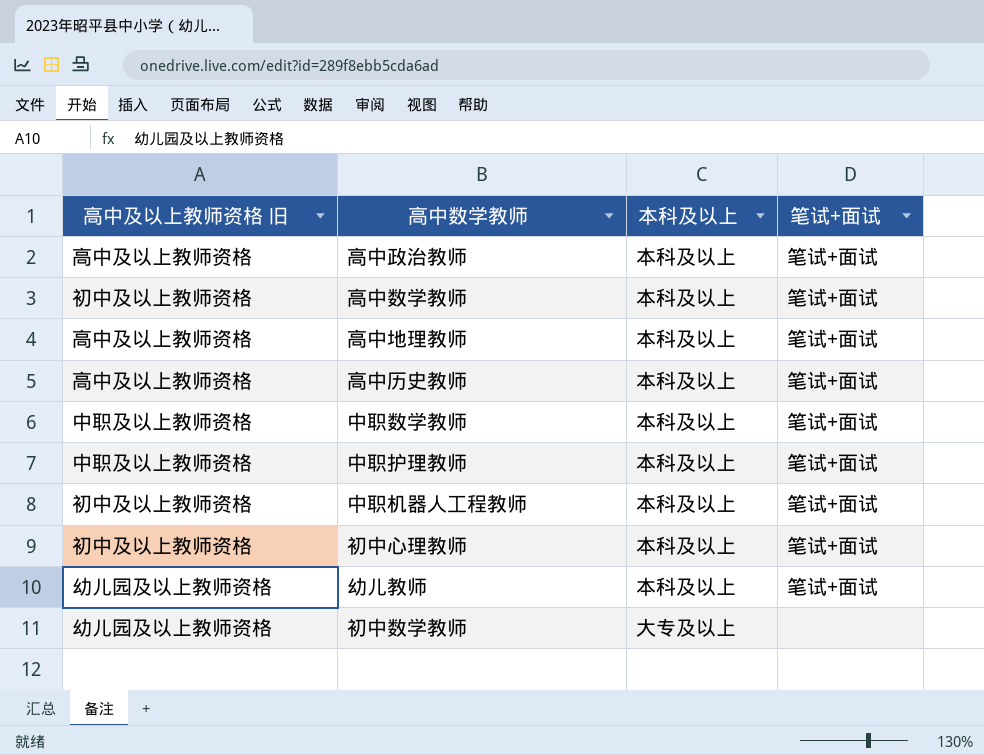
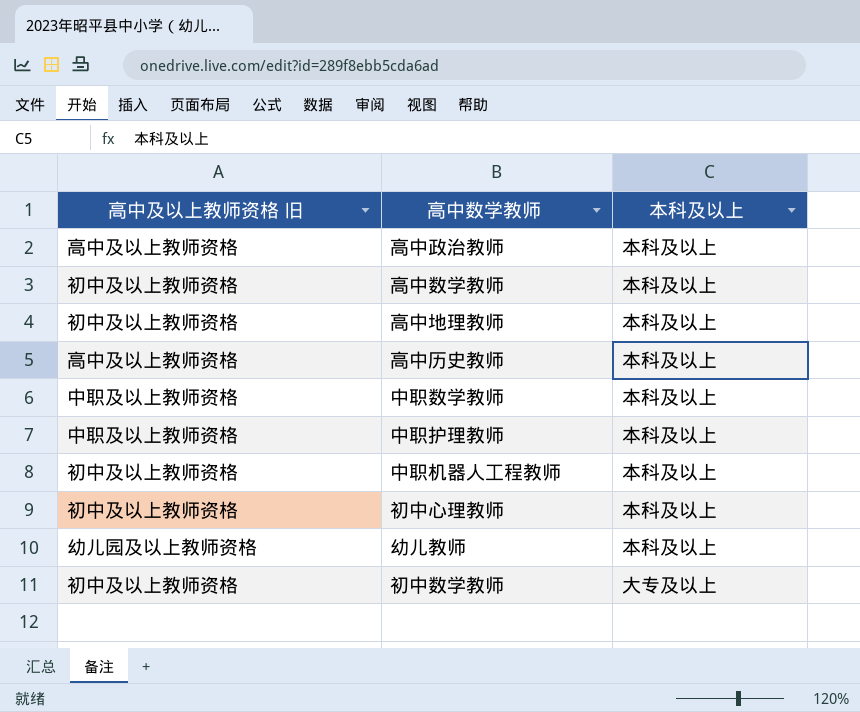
column 笔试+面试 | position: 4 -> none
高中地理教师 | 高中及以上教师资格 旧: 高中及以上教师资格 -> 初中及以上教师资格
初中数学教师 | 高中及以上教师资格 旧: 幼儿园及以上教师资格 -> 初中及以上教师资格

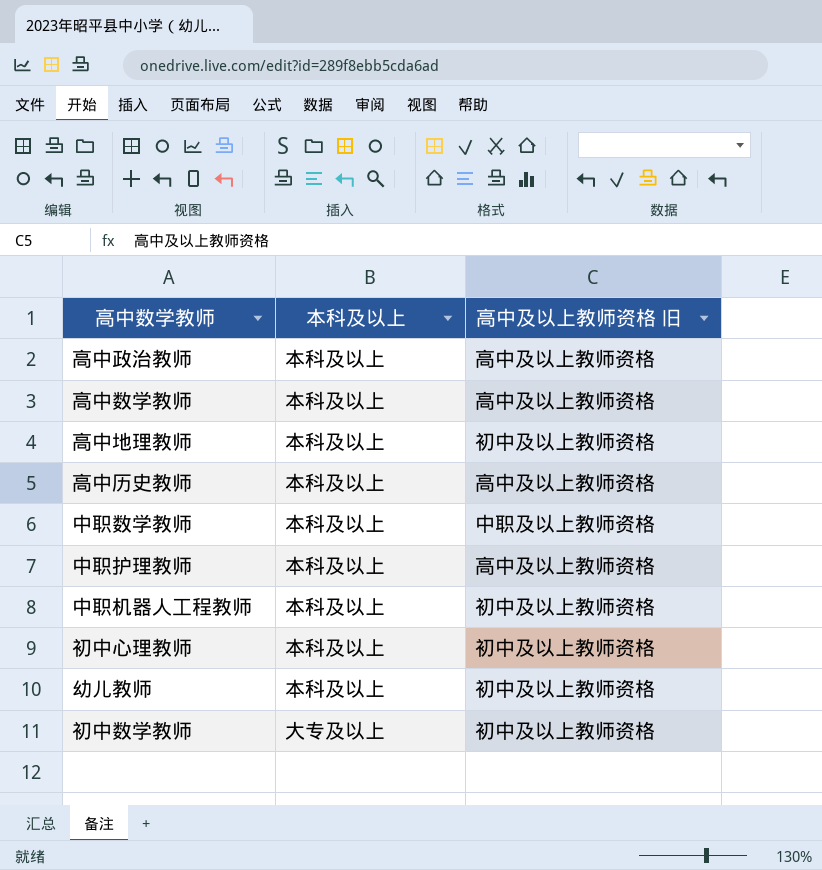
column 高中及以上教师资格 旧 | position: 1 -> 3
高中数学教师 | 高中及以上教师资格 旧: 初中及以上教师资格 -> 高中及以上教师资格
中职护理教师 | 高中及以上教师资格 旧: 中职及以上教师资格 -> 高中及以上教师资格
幼儿教师 | 高中及以上教师资格 旧: 幼儿园及以上教师资格 -> 初中及以上教师资格

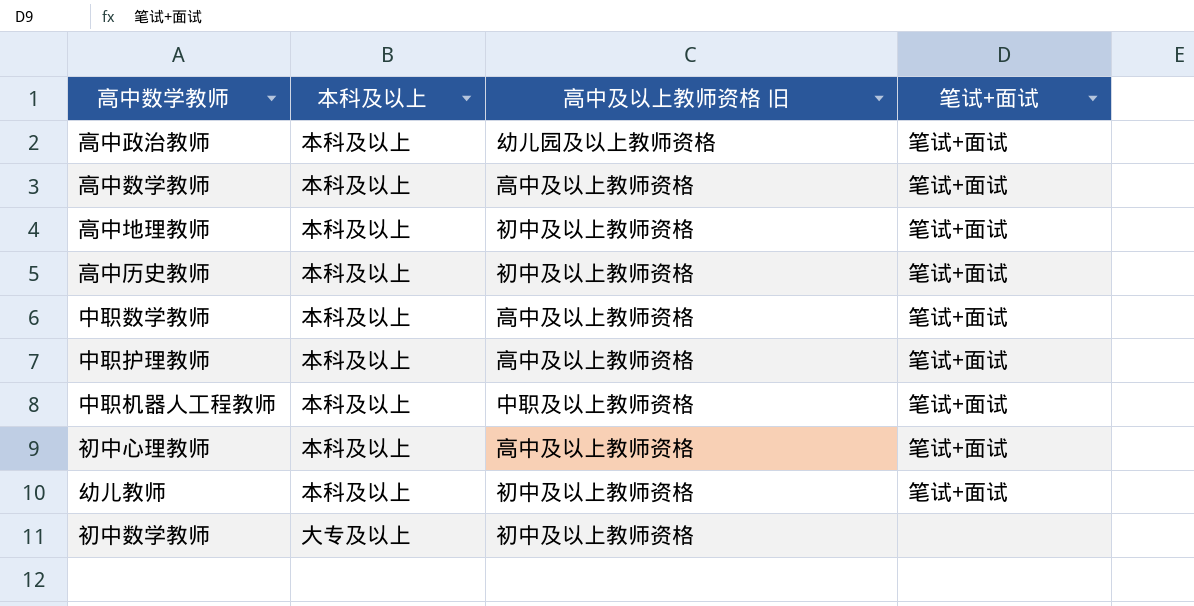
column 笔试+面试 | position: none -> 4
高中政治教师 | 高中及以上教师资格 旧: 高中及以上教师资格 -> 幼儿园及以上教师资格
高中历史教师 | 高中及以上教师资格 旧: 高中及以上教师资格 -> 初中及以上教师资格
中职数学教师 | 高中及以上教师资格 旧: 中职及以上教师资格 -> 高中及以上教师资格
中职机器人工程教师 | 高中及以上教师资格 旧: 初中及以上教师资格 -> 中职及以上教师资格
初中心理教师 | 高中及以上教师资格 旧: 初中及以上教师资格 -> 高中及以上教师资格

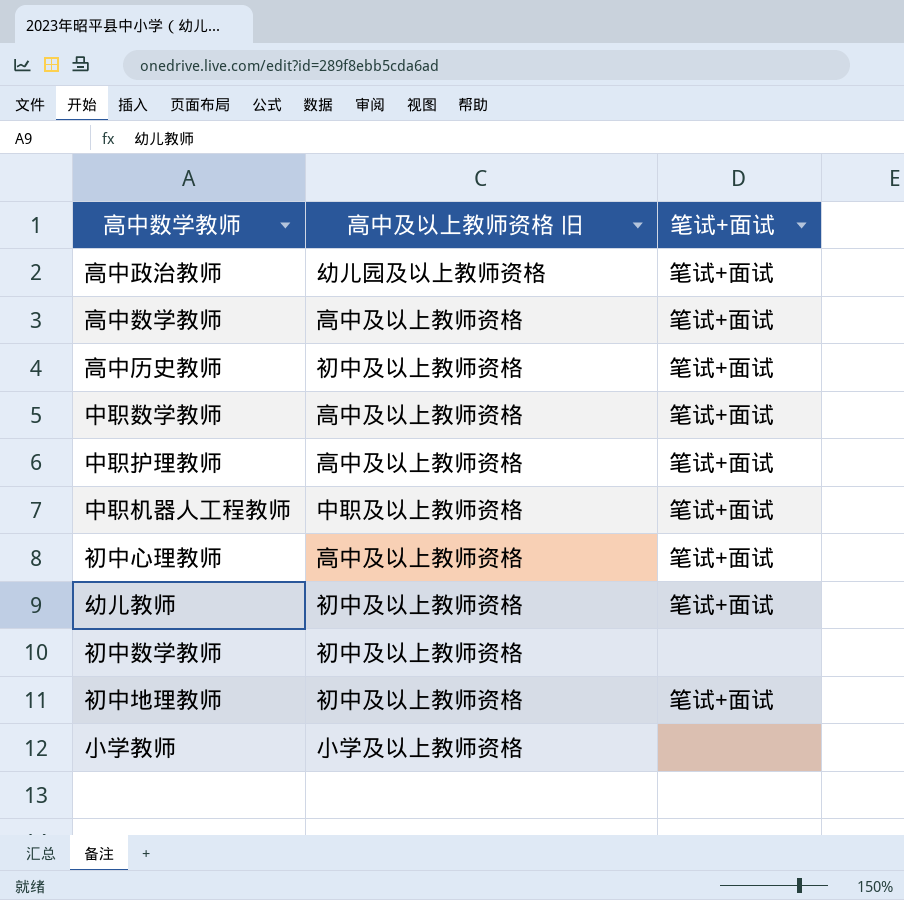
column 本科及以上 | position: 2 -> none
row 高中地理教师: 本科及以上 | 初中及以上教师资格 | 笔试+面试 -> none
row 初中地理教师: none -> 初中及以上教师资格 | 笔试+面试
row 小学教师: none -> 小学及以上教师资格 | none

